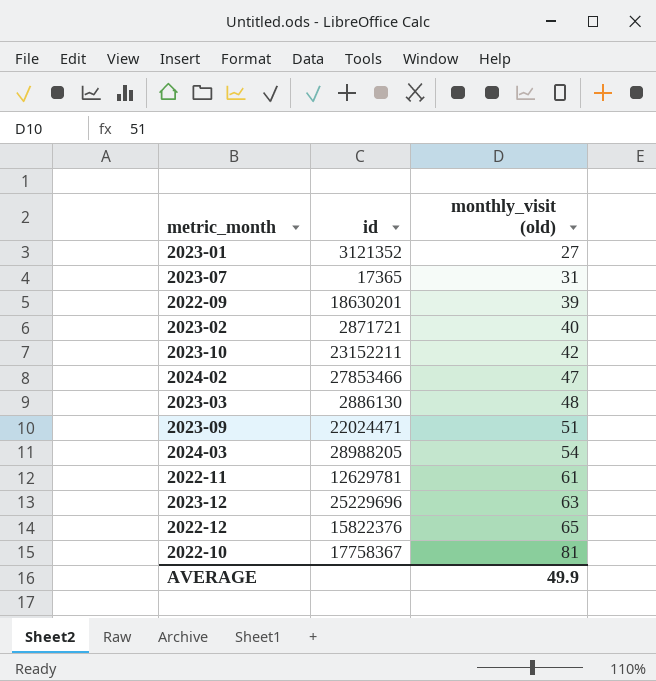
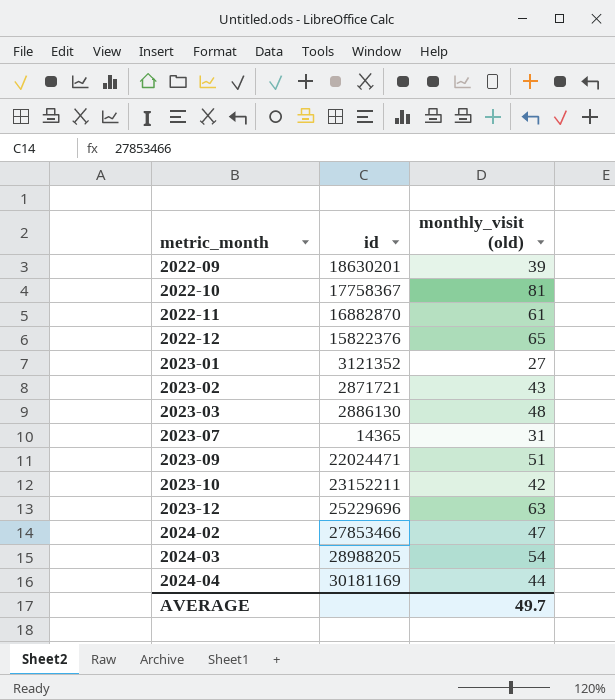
row order: monthly_visit (old) ascending -> metric_month ascending
2022-11 | id: 12629781 -> 16882870
2023-02 | monthly_visit (old): 40 -> 43
2023-07 | id: 17365 -> 14365
row 2024-04: none -> 30181169 | 44
AVERAGE | monthly_visit (old): 49.9 -> 49.7

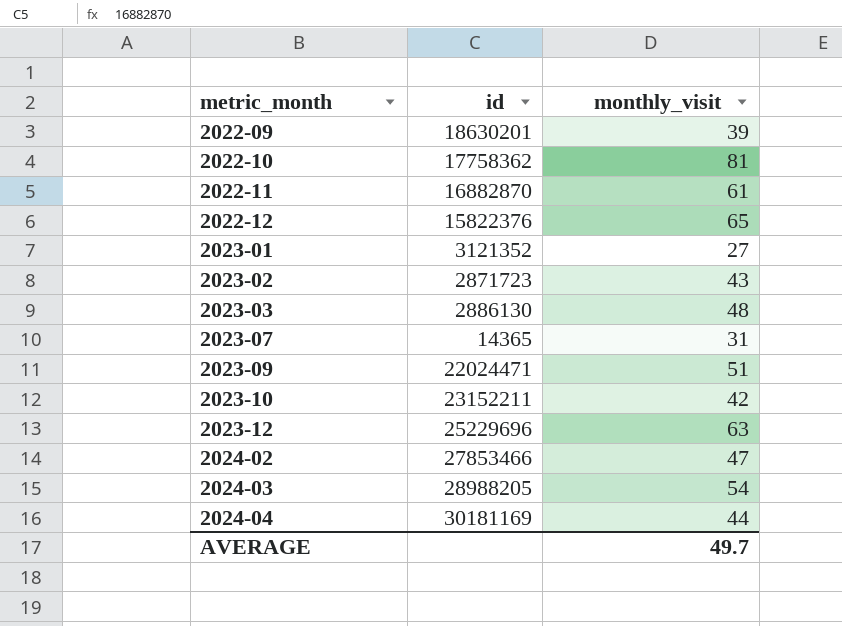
column name: monthly_visit (old) -> monthly_visit
2022-10 | id: 17758367 -> 17758362
2023-02 | id: 2871721 -> 2871723

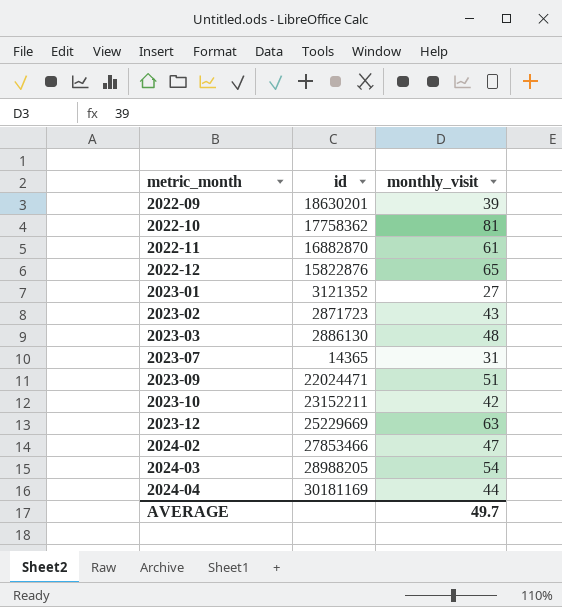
2022-12 | id: 15822376 -> 15822876
2023-12 | id: 25229696 -> 25229669

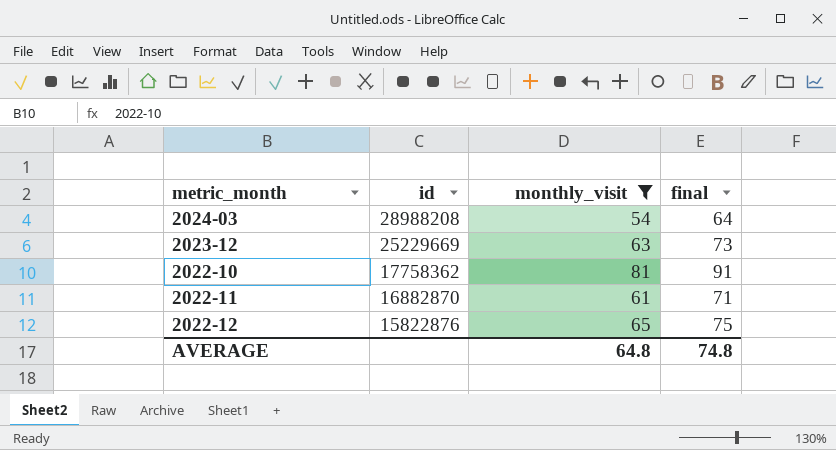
filter: none -> monthly_visit >= 54
row order: metric_month ascending -> id descending
column final | formula: none -> [monthly_visit] + 10
2024-03 | id: 28988205 -> 28988208
AVERAGE | monthly_visit: 49.7 -> 64.8

